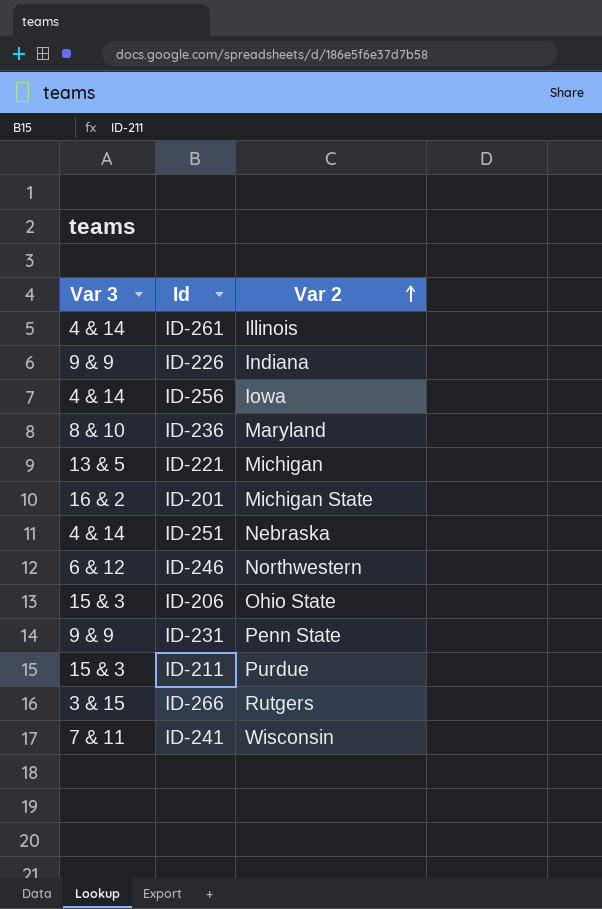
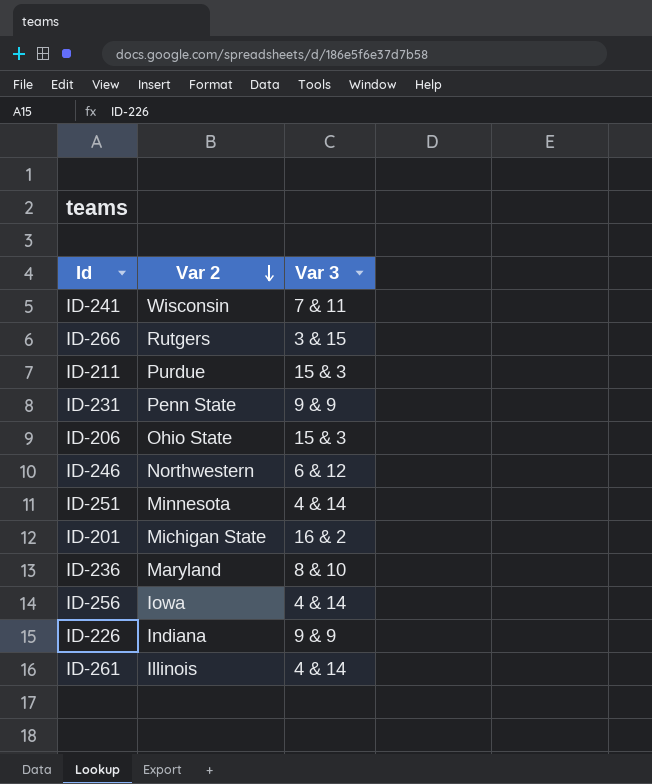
row order: Var 2 ascending -> Var 2 descending
column Var 3 | position: 1 -> 3
row ID-221: 13 & 5 | Michigan -> none
ID-251 | Var 2: Nebraska -> Minnesota

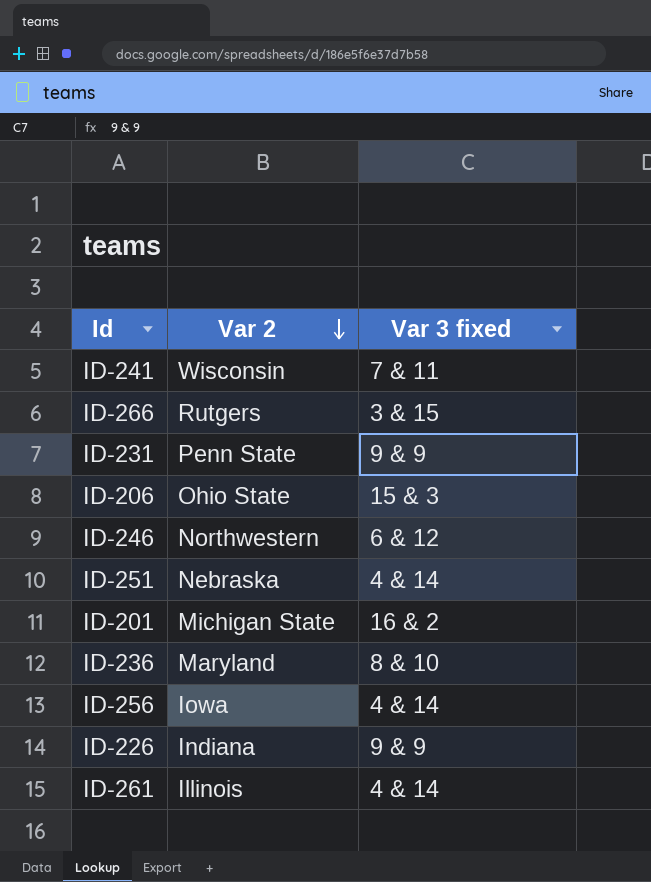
column name: Var 3 -> Var 3 fixed
row ID-211: Purdue | 15 & 3 -> none
ID-251 | Var 2: Minnesota -> Nebraska

